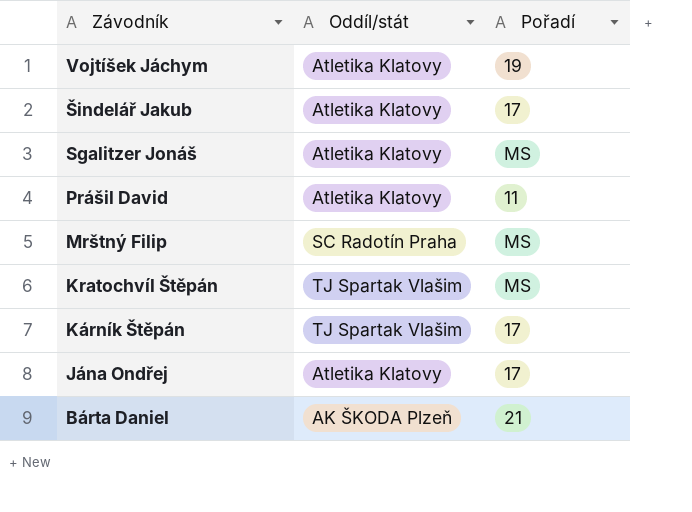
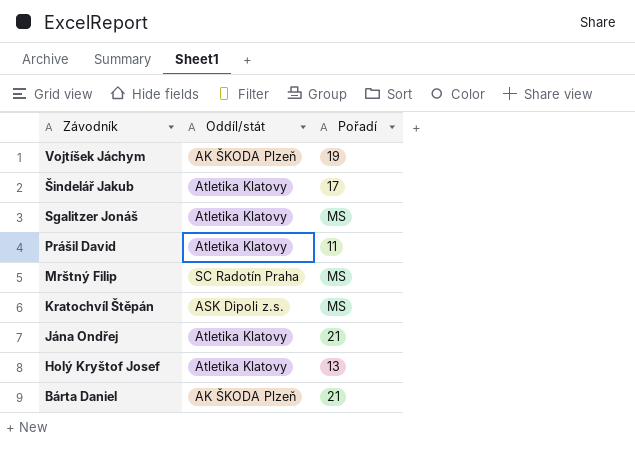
row Kárník Štěpán: TJ Spartak Vlašim | 17 -> none
Vojtíšek Jáchym | Oddíl/stát: Atletika Klatovy -> AK ŠKODA Plzeň
Kratochvíl Štěpán | Oddíl/stát: TJ Spartak Vlašim -> ASK Dipoli z.s.
Jána Ondřej | Pořadí: 17 -> 21
row Holý Kryštof Josef: none -> Atletika Klatovy | 13

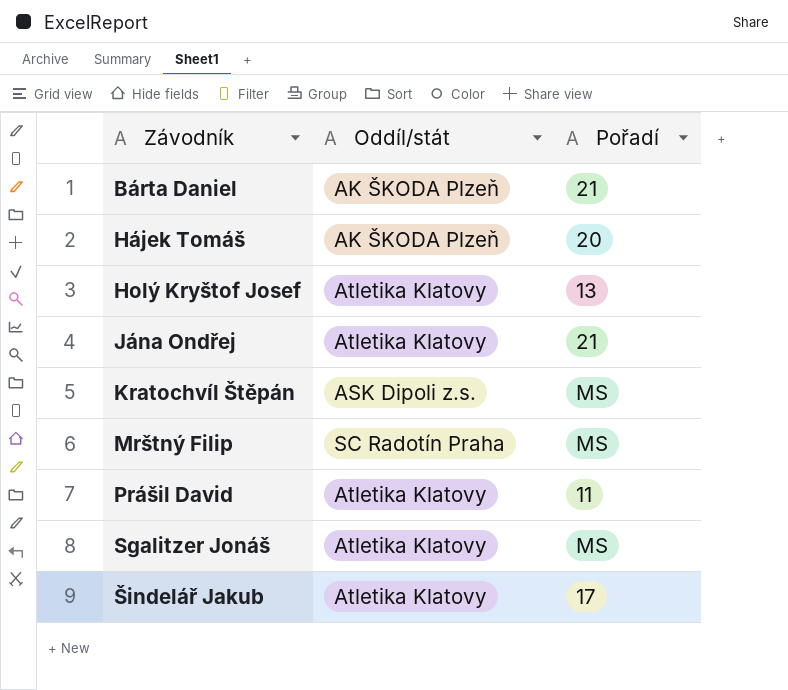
row order: Závodník descending -> Závodník ascending
row Vojtíšek Jáchym: AK ŠKODA Plzeň | 19 -> none
row Hájek Tomáš: none -> AK ŠKODA Plzeň | 20

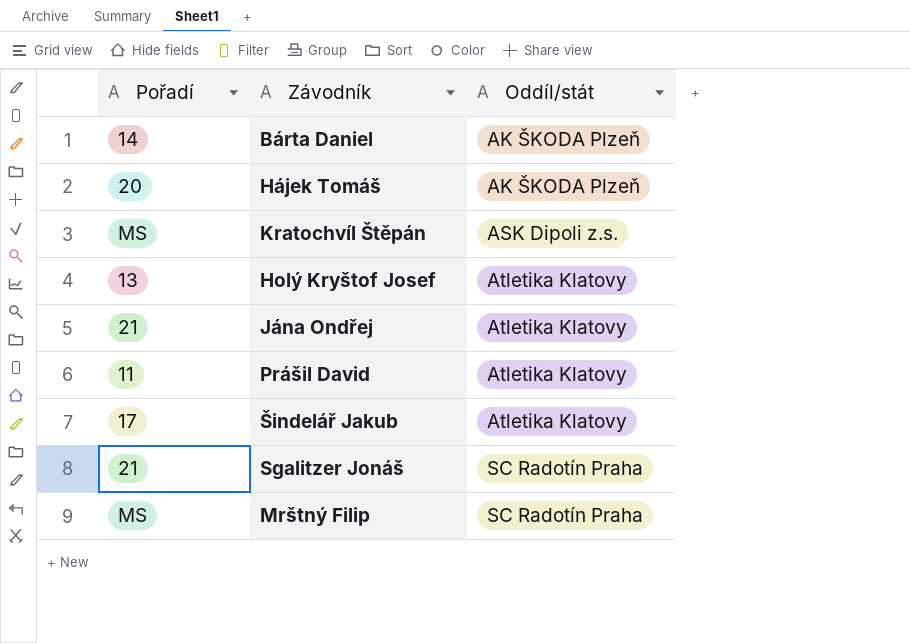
row order: Závodník ascending -> Oddíl/stát ascending
column Pořadí | position: 3 -> 1
Bárta Daniel | Pořadí: 21 -> 14
Sgalitzer Jonáš | Pořadí: MS -> 21
Sgalitzer Jonáš | Oddíl/stát: Atletika Klatovy -> SC Radotín Praha

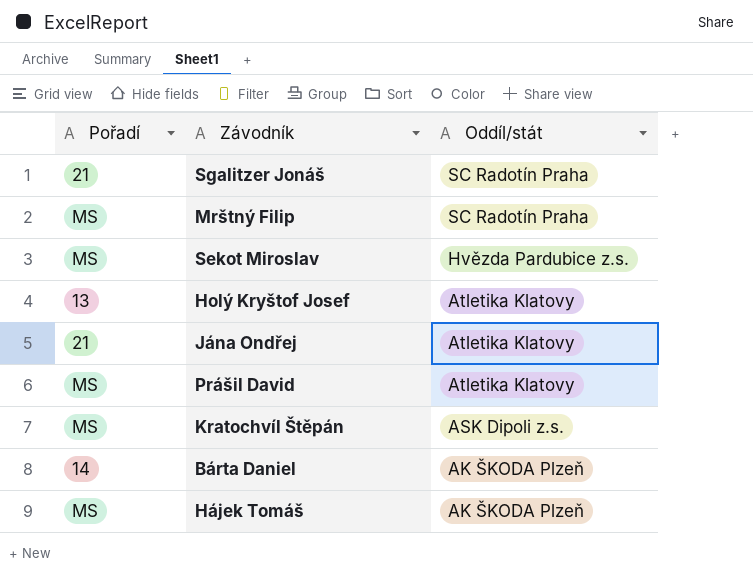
row order: Oddíl/stát ascending -> Oddíl/stát descending
row Šindelář Jakub: 17 | Atletika Klatovy -> none
row Sekot Miroslav: none -> MS | Hvězda Pardubice z.s.
Prášil David | Pořadí: 11 -> MS
Hájek Tomáš | Pořadí: 20 -> MS

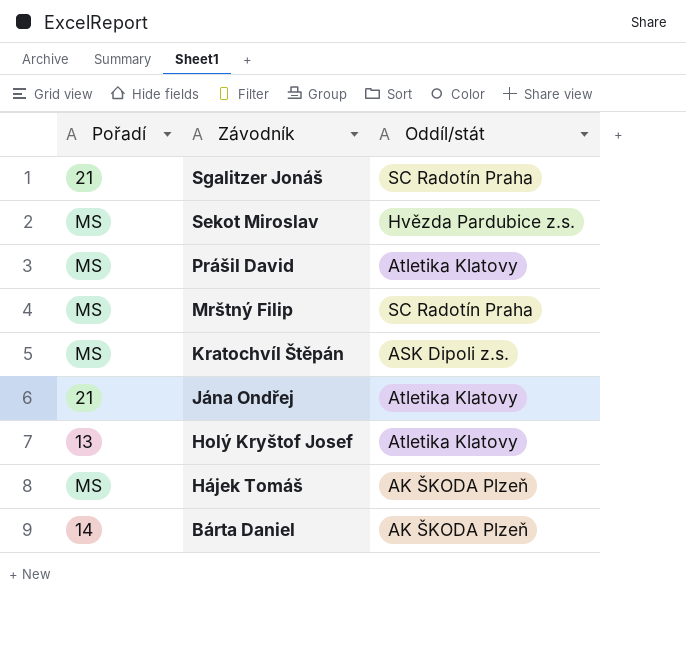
row order: Oddíl/stát descending -> Závodník descending

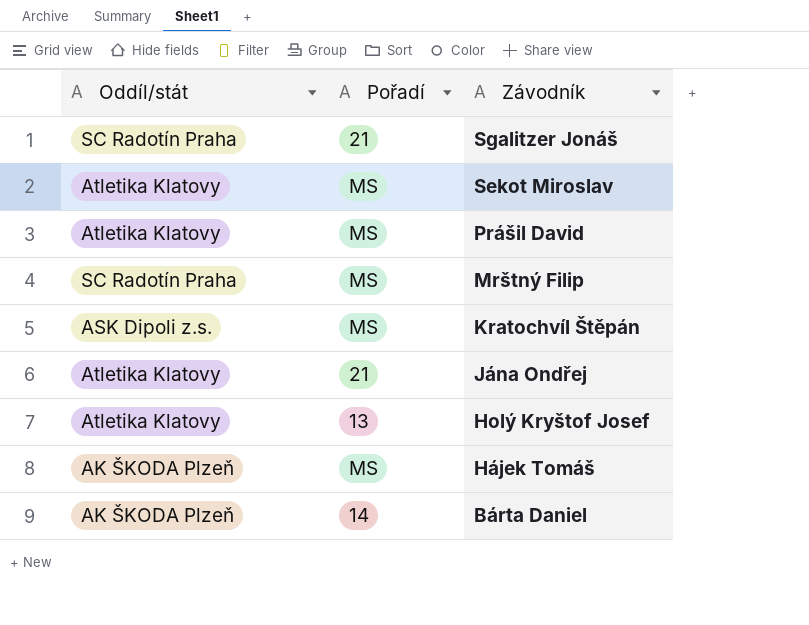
column Oddíl/stát | position: 3 -> 1
Sekot Miroslav | Oddíl/stát: Hvězda Pardubice z.s. -> Atletika Klatovy

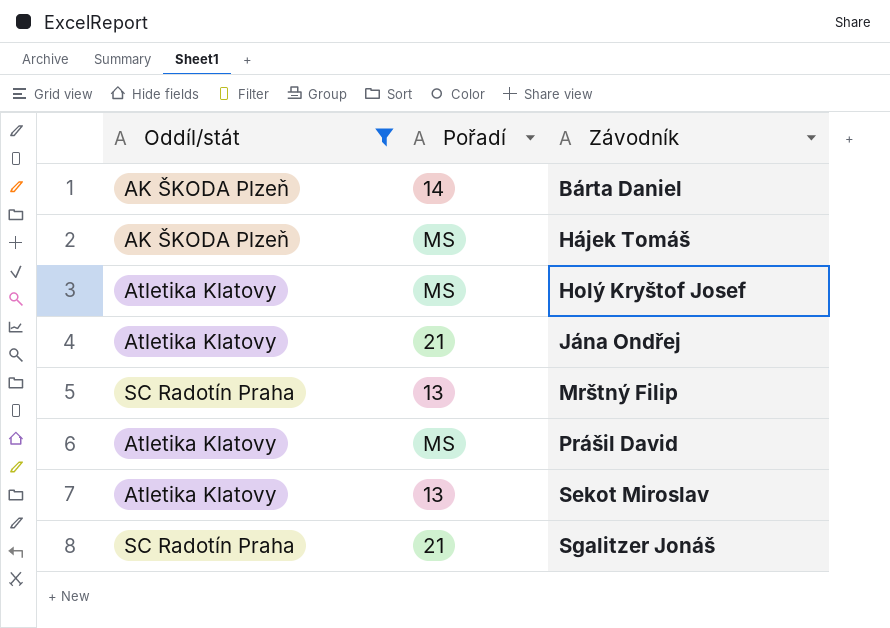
filter: none -> Oddíl/stát != ASK Dipoli z.s.
row order: Závodník descending -> Závodník ascending
Holý Kryštof Josef | Pořadí: 13 -> MS
Mrštný Filip | Pořadí: MS -> 13
Sekot Miroslav | Pořadí: MS -> 13

